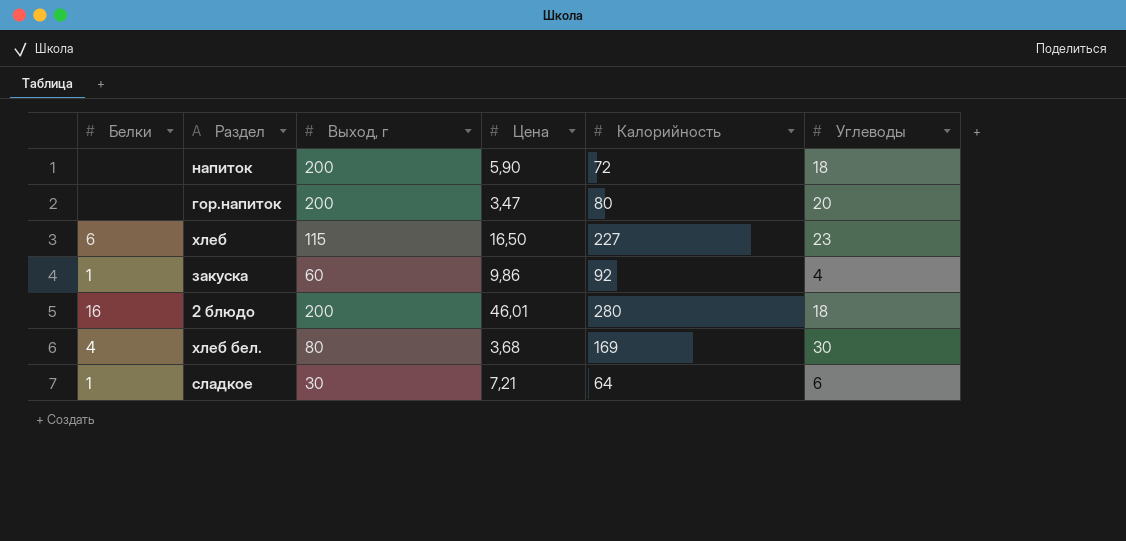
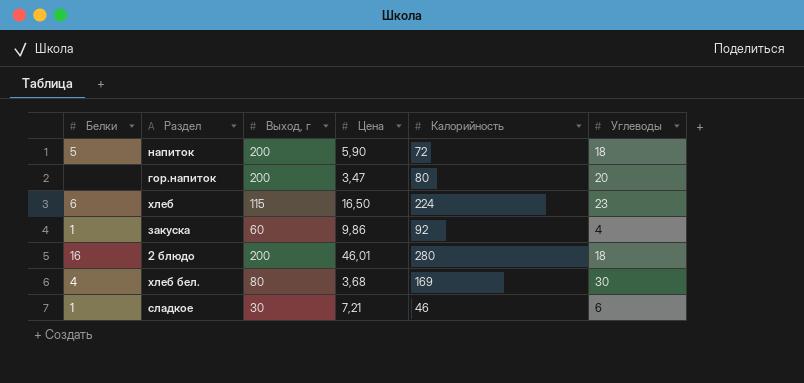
напиток | Белки: none -> 5
хлеб | Калорийность: 227 -> 224
сладкое | Калорийность: 64 -> 46

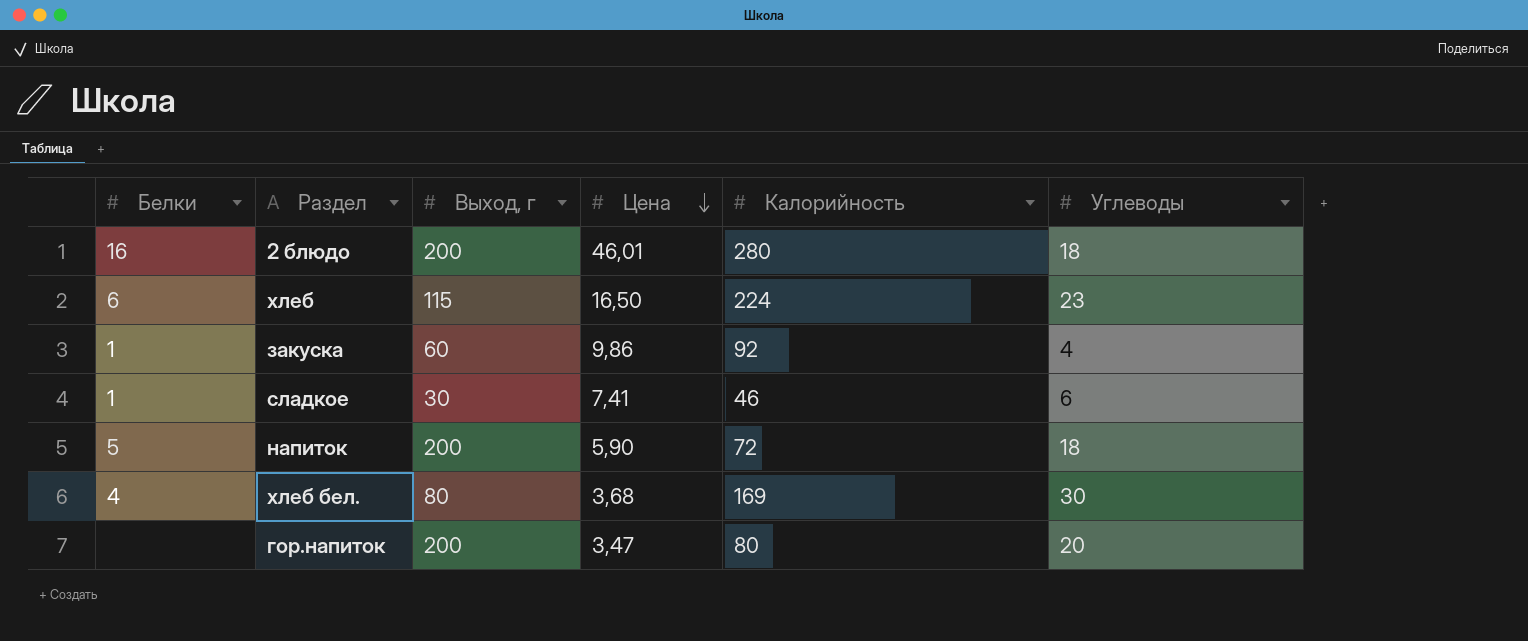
row order: none -> Цена descending
сладкое | Цена: 7,21 -> 7,41

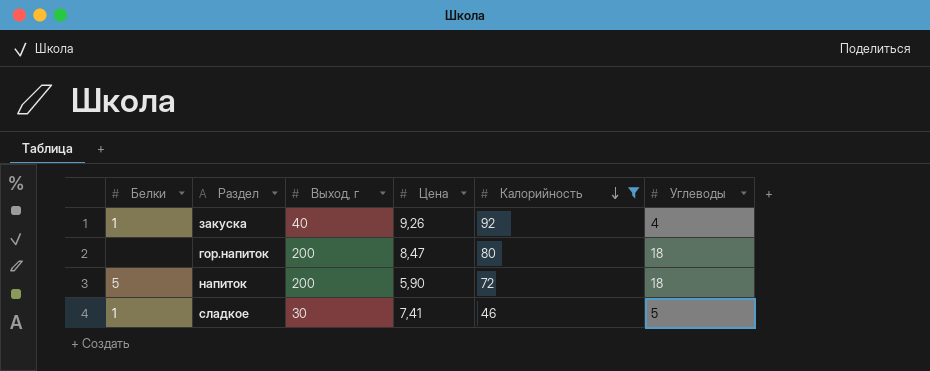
filter: none -> Калорийность <= 92
row order: Цена descending -> Калорийность descending
закуска | Выход, г: 60 -> 40
закуска | Цена: 9,86 -> 9,26
гор.напиток | Цена: 3,47 -> 8,47
гор.напиток | Углеводы: 20 -> 18
сладкое | Углеводы: 6 -> 5

